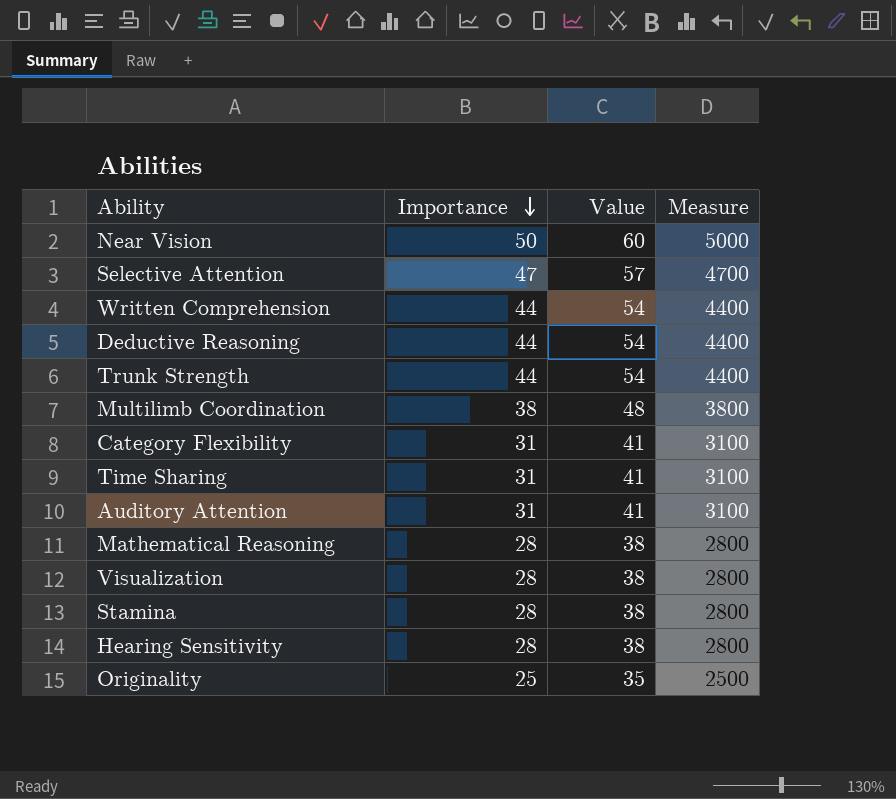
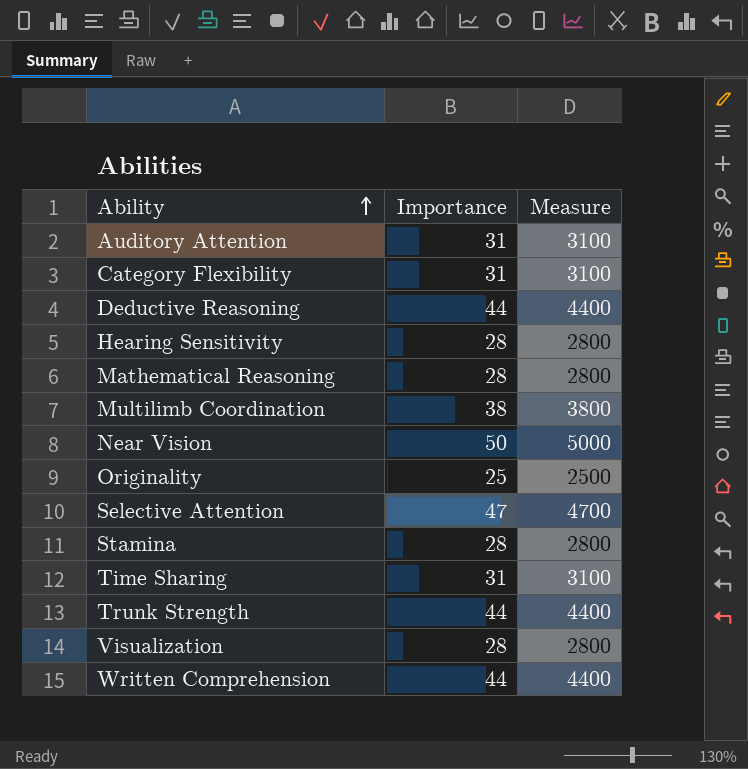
row order: Importance descending -> Ability ascending
column Value | formula: [Importance] + 10 -> none

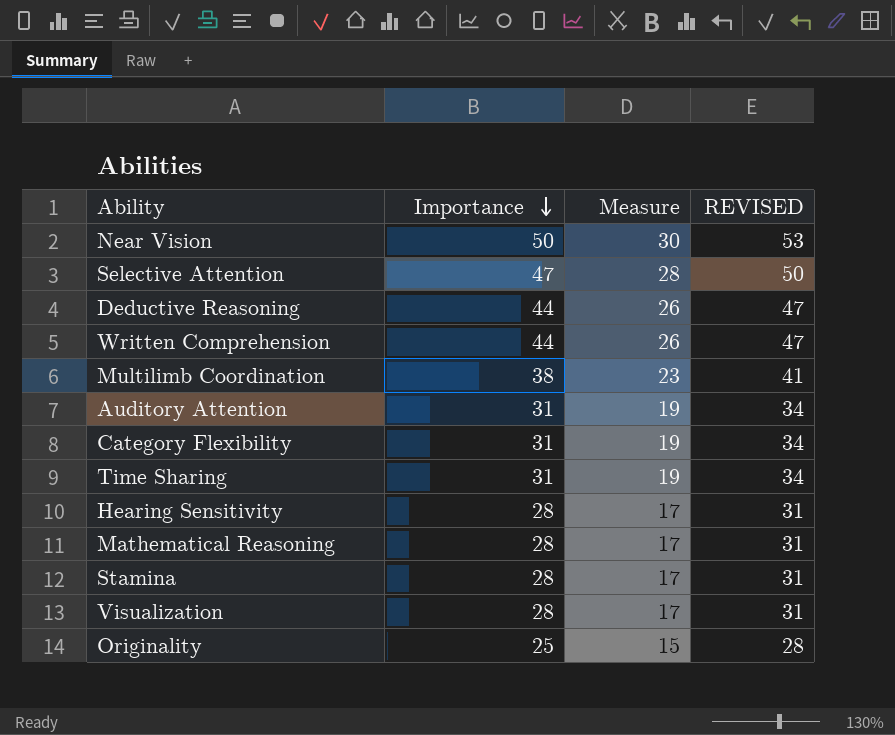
row order: Ability ascending -> Importance descending
column Measure | formula: [Importance] * 100 -> [Importance] * 0.6
column REVISED | formula: none -> [Importance] + 3
row Trunk Strength: 44 | 4400 -> none

